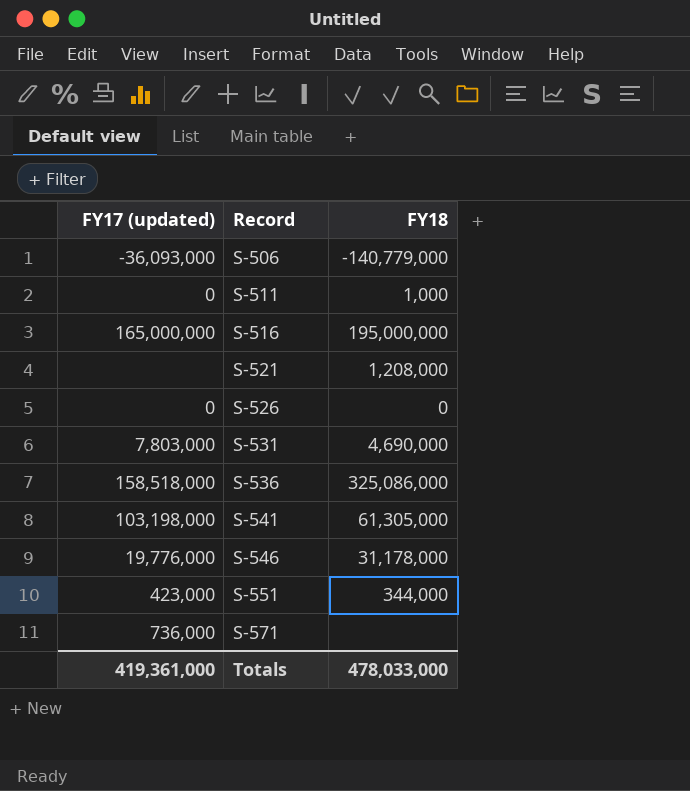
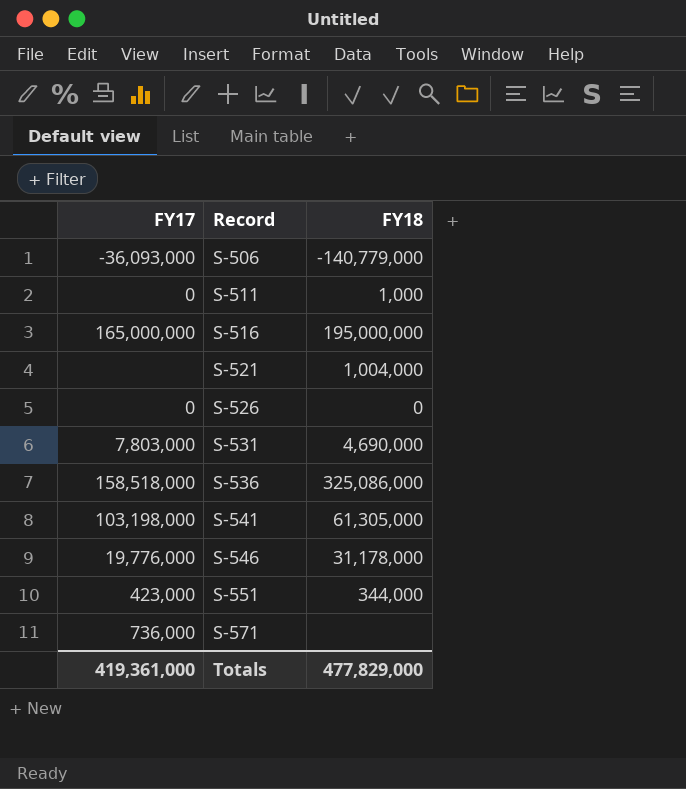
column name: FY17 (updated) -> FY17
S-521 | FY18: 1,208,000 -> 1,004,000
Totals | FY18: 478,033,000 -> 477,829,000

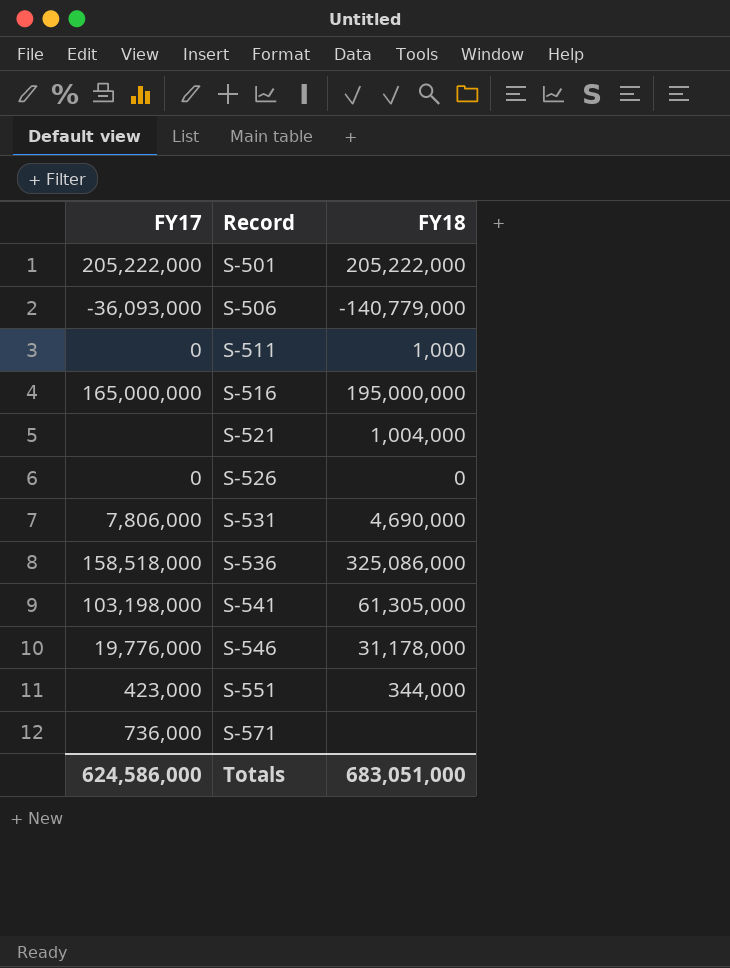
row S-501: none -> 205,222,000 | 205,222,000
S-531 | FY17: 7,803,000 -> 7,806,000
Totals | FY17: 419,361,000 -> 624,586,000
Totals | FY18: 477,829,000 -> 683,051,000

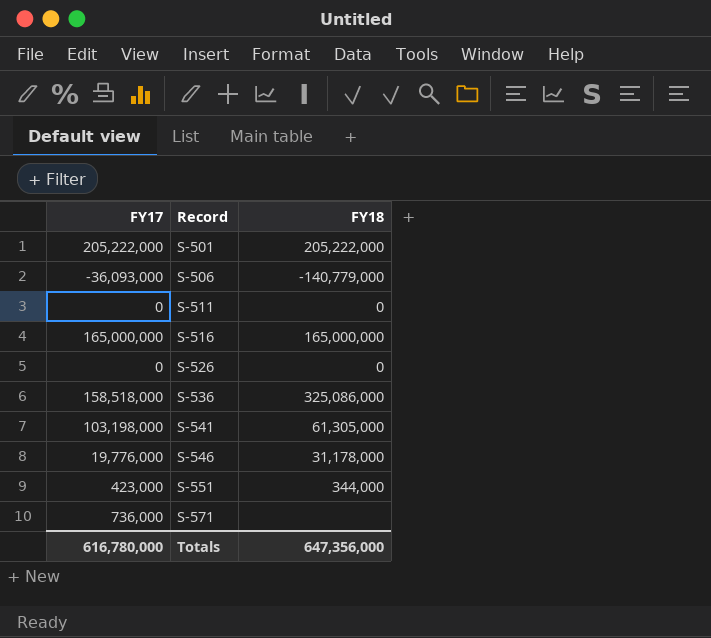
row S-521: none | 1,004,000 -> none
row S-531: 7,806,000 | 4,690,000 -> none
S-511 | FY18: 1,000 -> 0
S-516 | FY18: 195,000,000 -> 165,000,000
Totals | FY17: 624,586,000 -> 616,780,000
Totals | FY18: 683,051,000 -> 647,356,000

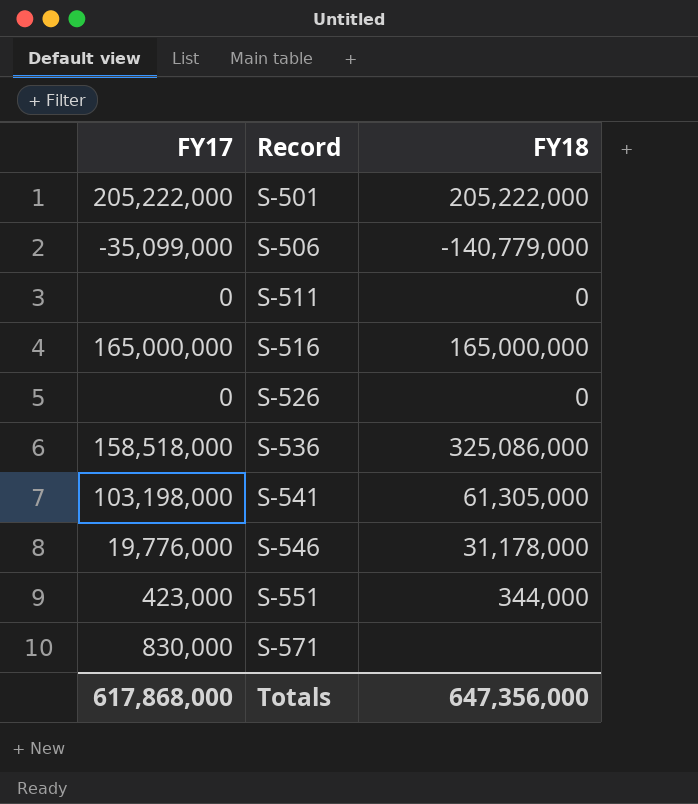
S-506 | FY17: -36,093,000 -> -35,099,000
S-571 | FY17: 736,000 -> 830,000
Totals | FY17: 616,780,000 -> 617,868,000

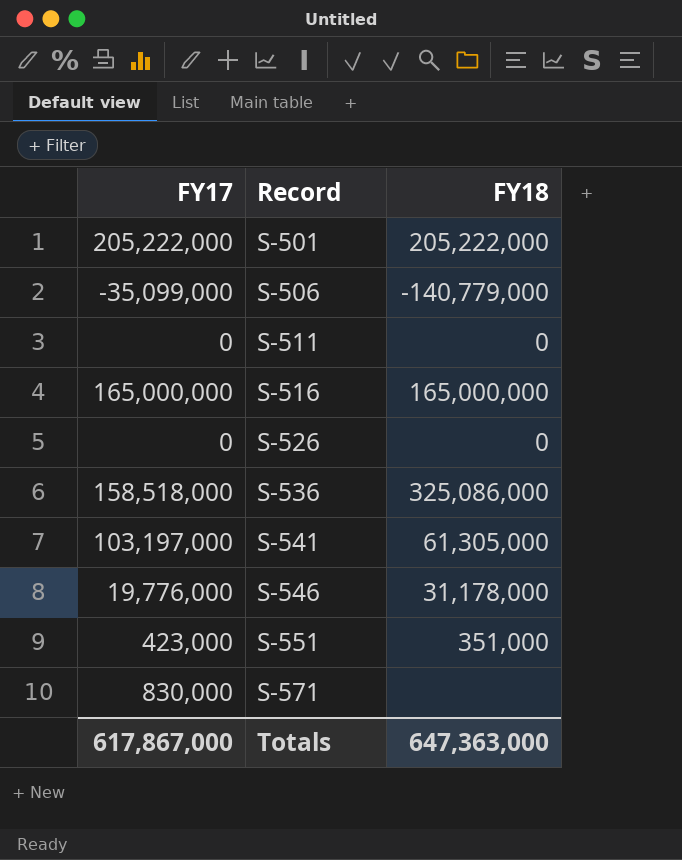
S-541 | FY17: 103,198,000 -> 103,197,000
S-551 | FY18: 344,000 -> 351,000
Totals | FY17: 617,868,000 -> 617,867,000
Totals | FY18: 647,356,000 -> 647,363,000

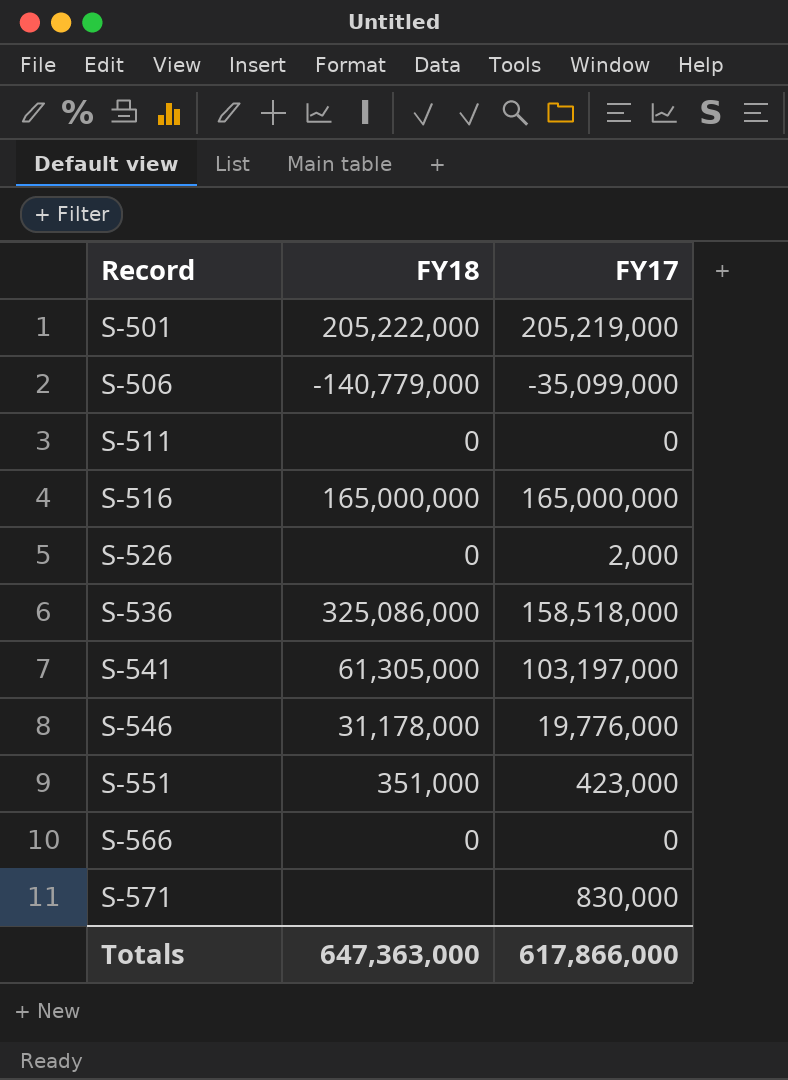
column FY17 | position: 1 -> 3
S-501 | FY17: 205,222,000 -> 205,219,000
S-526 | FY17: 0 -> 2,000
row S-566: none -> 0 | 0
Totals | FY17: 617,867,000 -> 617,866,000

